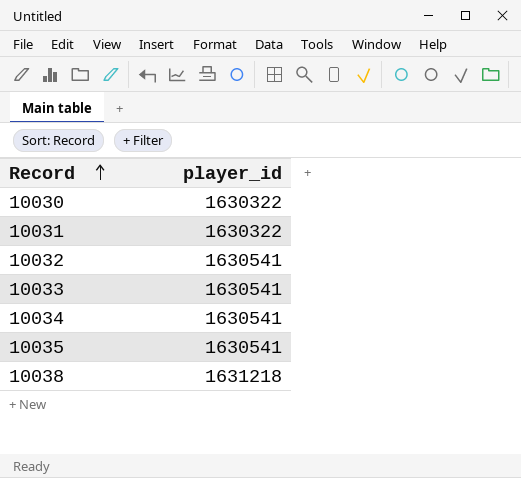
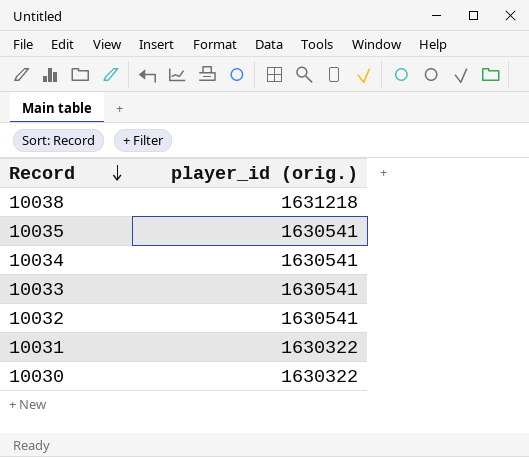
row order: Record ascending -> Record descending
column name: player_id -> player_id (orig.)

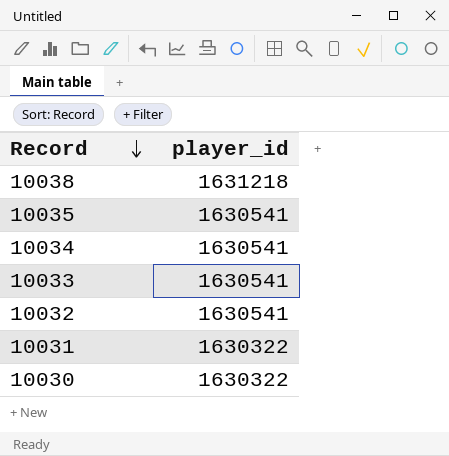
column name: player_id (orig.) -> player_id

